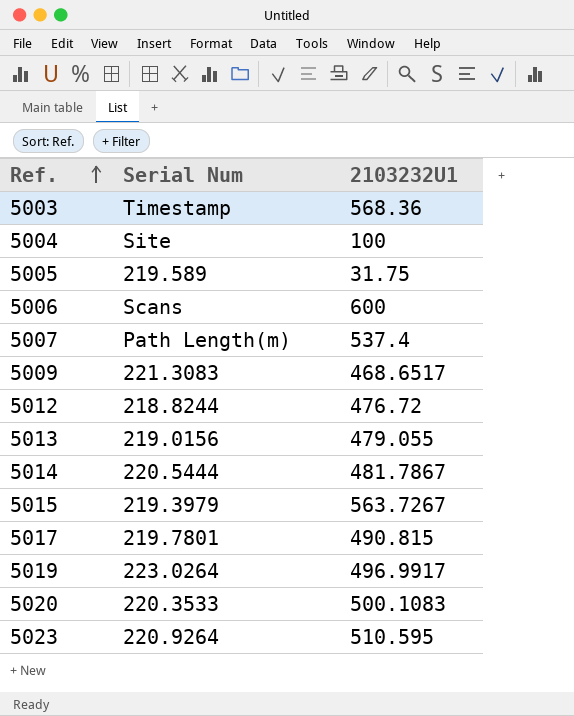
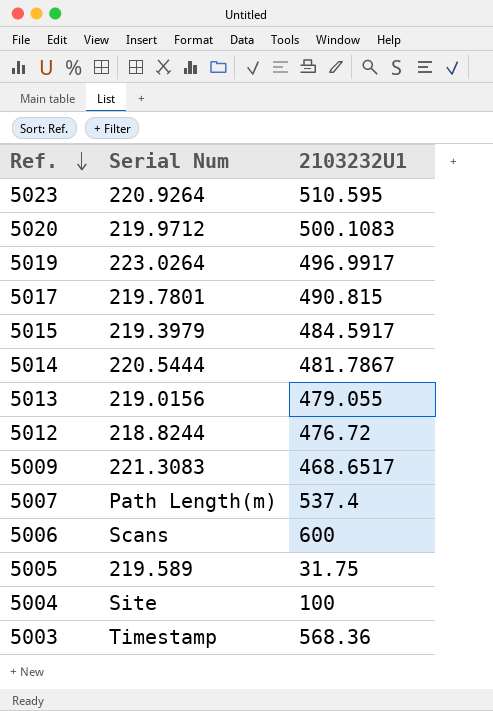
row order: Ref. ascending -> Ref. descending
5020 | Serial Num: 220.3533 -> 219.9712
5015 | 2103232U1: 563.7267 -> 484.5917

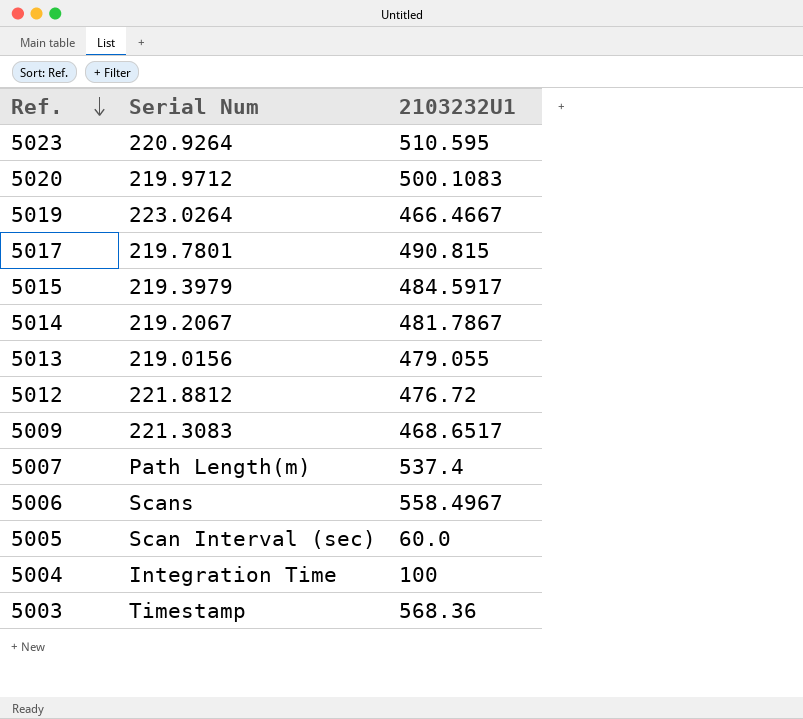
5019 | 2103232U1: 496.9917 -> 466.4667
5014 | Serial Num: 220.5444 -> 219.2067
5012 | Serial Num: 218.8244 -> 221.8812
5006 | 2103232U1: 600 -> 558.4967
5005 | Serial Num: 219.589 -> Scan Interval (sec)
5005 | 2103232U1: 31.75 -> 60.0
5004 | Serial Num: Site -> Integration Time

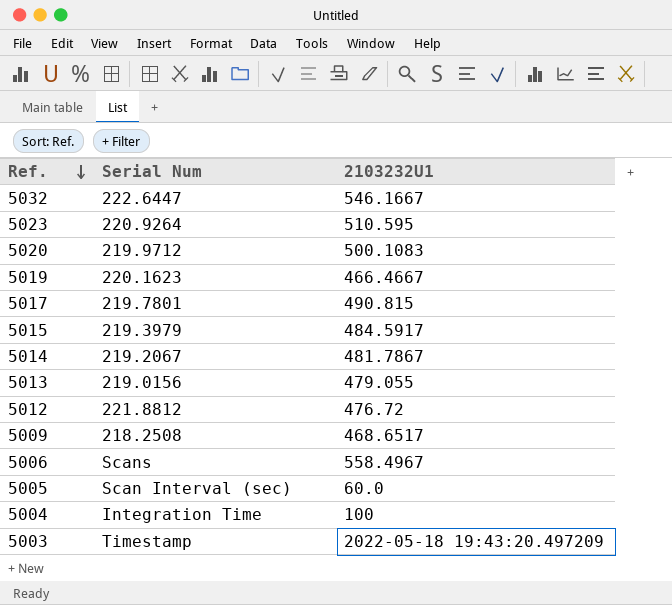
row 5007: Path Length(m) | 537.4 -> none
row 5032: none -> 222.6447 | 546.1667
5019 | Serial Num: 223.0264 -> 220.1623
5009 | Serial Num: 221.3083 -> 218.2508
5003 | 2103232U1: 568.36 -> 2022-05-18 19:43:20.497209

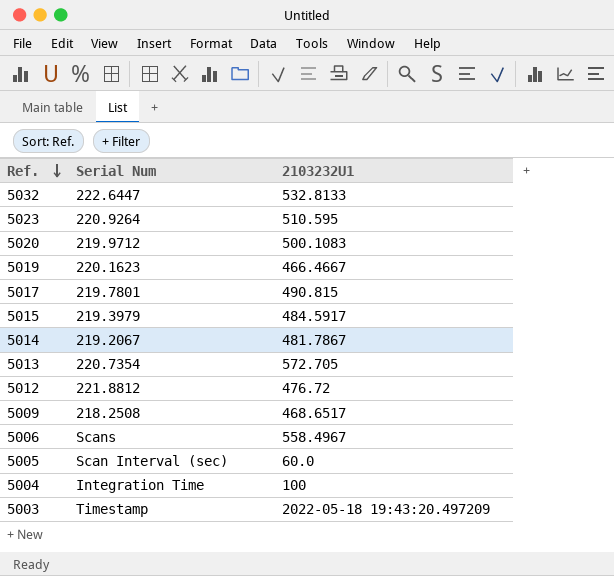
5032 | 2103232U1: 546.1667 -> 532.8133
5013 | Serial Num: 219.0156 -> 220.7354
5013 | 2103232U1: 479.055 -> 572.705

